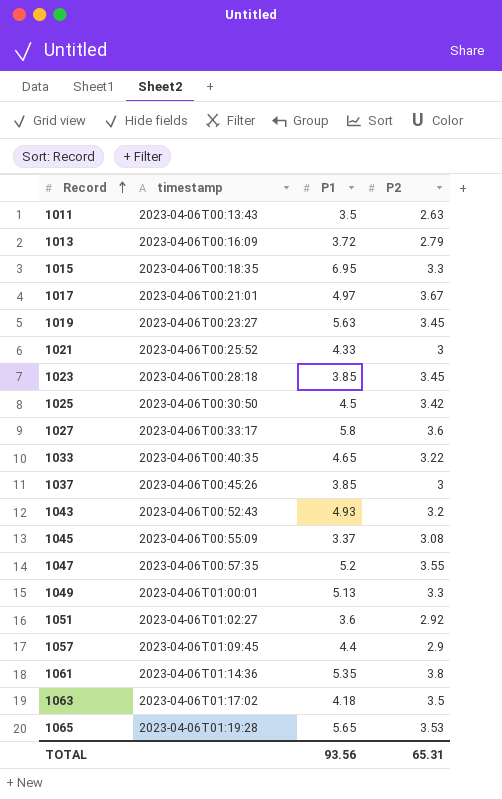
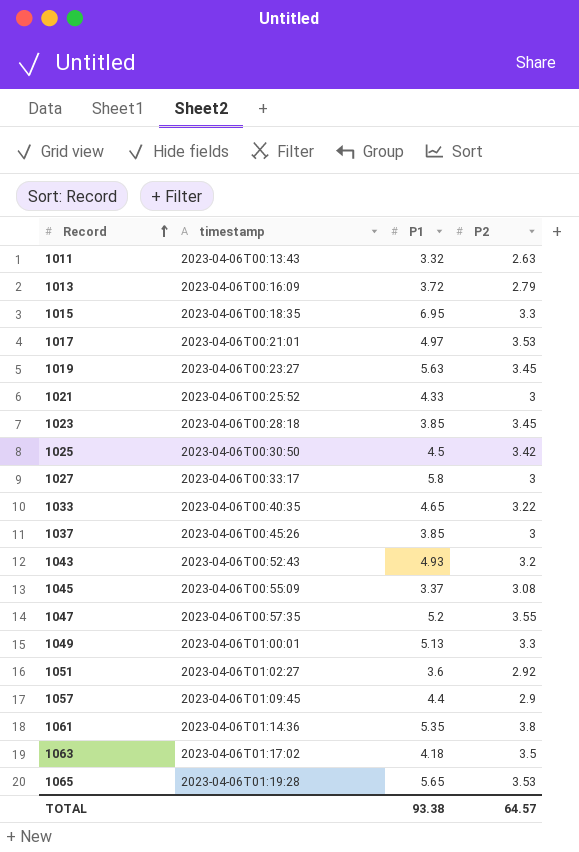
1011 | P1: 3.5 -> 3.32
1017 | P2: 3.67 -> 3.53
1027 | P2: 3.6 -> 3
TOTAL | P1: 93.56 -> 93.38
TOTAL | P2: 65.31 -> 64.57

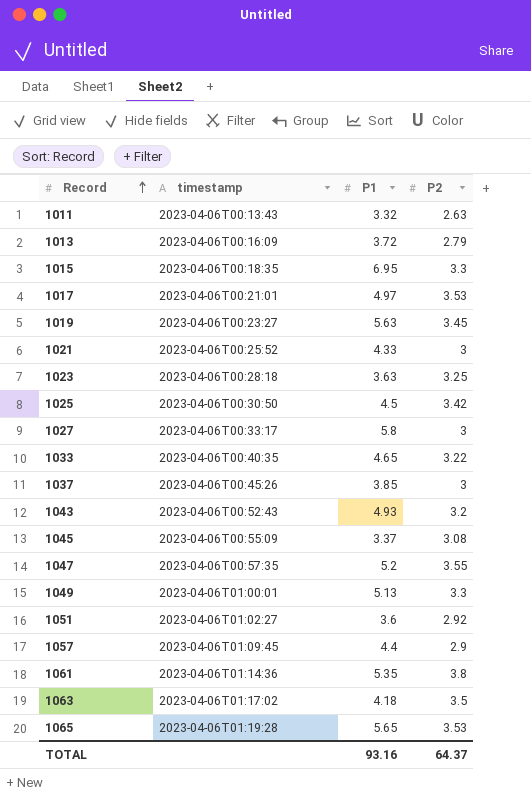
1023 | P1: 3.85 -> 3.63
1023 | P2: 3.45 -> 3.25
TOTAL | P1: 93.38 -> 93.16
TOTAL | P2: 64.57 -> 64.37

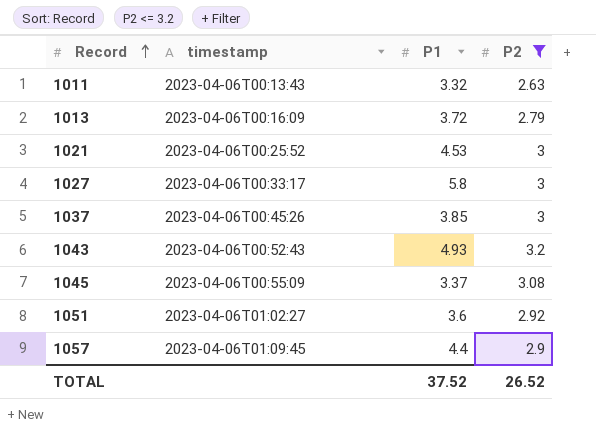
filter: none -> P2 <= 3.2
1021 | P1: 4.33 -> 4.53
TOTAL | P1: 93.16 -> 37.52
TOTAL | P2: 64.37 -> 26.52

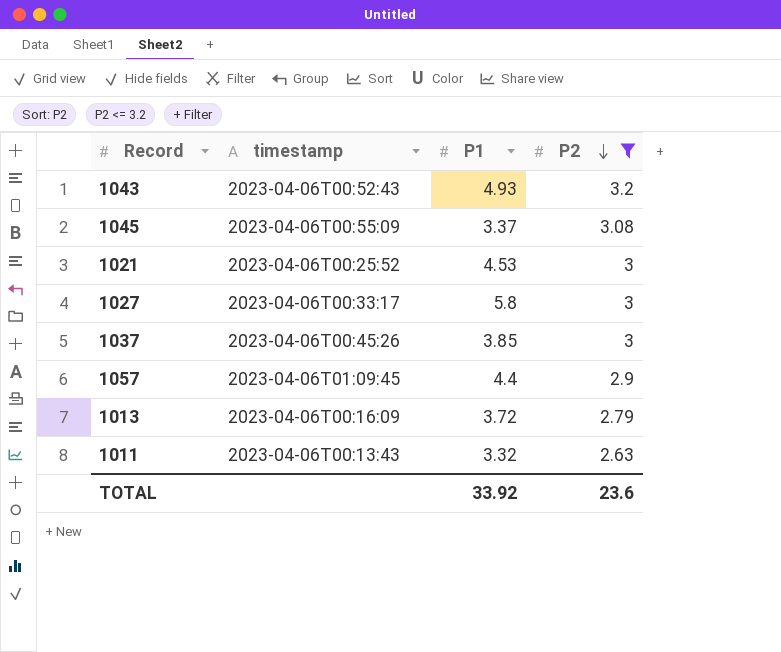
row order: Record ascending -> P2 descending
row 1051: 2023-04-06T01:02:27 | 3.6 | 2.92 -> none
TOTAL | P1: 37.52 -> 33.92
TOTAL | P2: 26.52 -> 23.6

